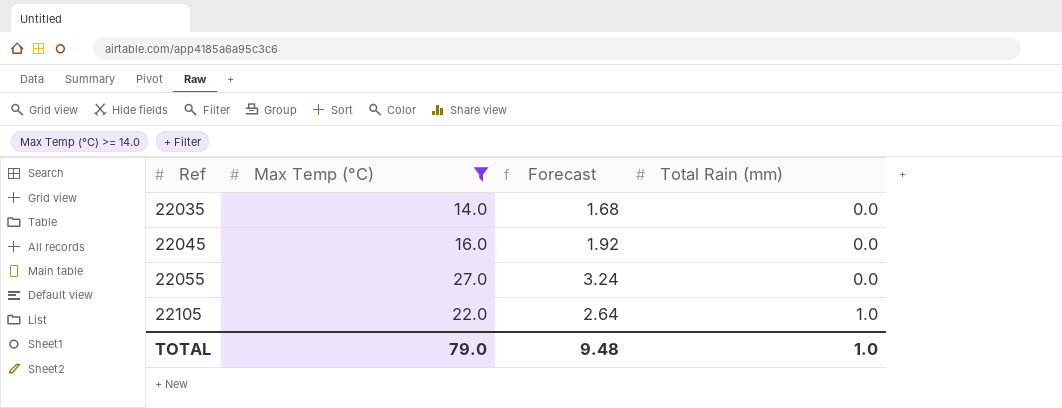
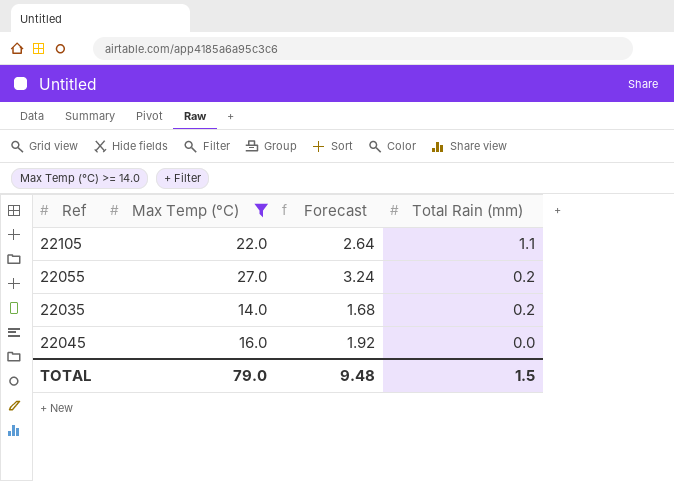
row order: Ref ascending -> Total Rain (mm) descending
22105 | Total Rain (mm): 1.0 -> 1.1
22055 | Total Rain (mm): 0.0 -> 0.2
22035 | Total Rain (mm): 0.0 -> 0.2
TOTAL | Total Rain (mm): 1.0 -> 1.5

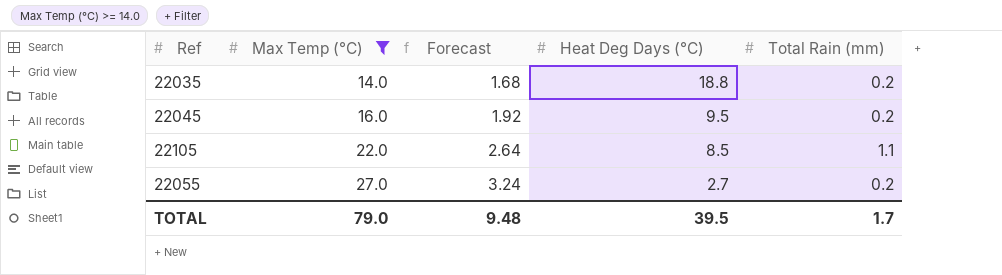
row order: Total Rain (mm) descending -> Max Temp (°C) ascending
column Heat Deg Days (°C) | position: none -> 4
22045 | Total Rain (mm): 0.0 -> 0.2
TOTAL | Total Rain (mm): 1.5 -> 1.7

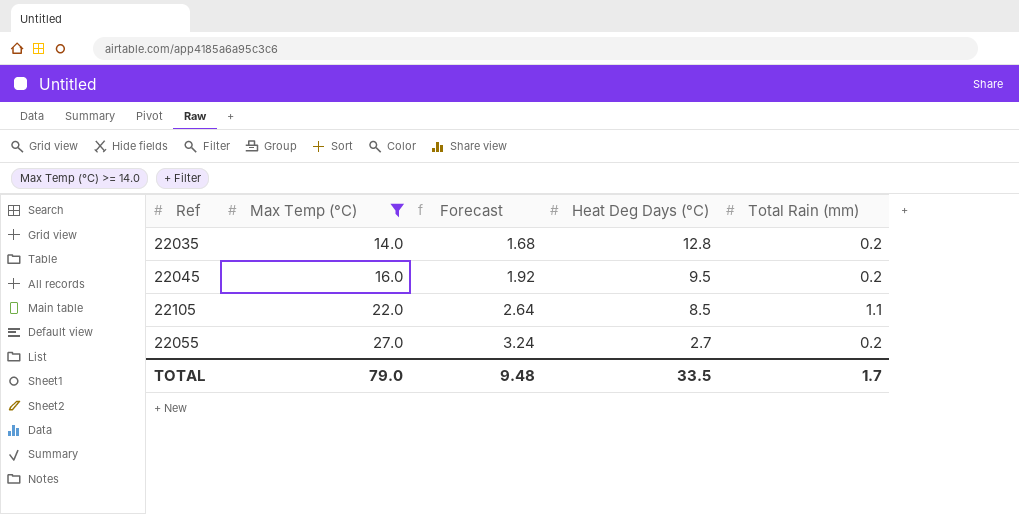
22035 | Heat Deg Days (°C): 18.8 -> 12.8
TOTAL | Heat Deg Days (°C): 39.5 -> 33.5

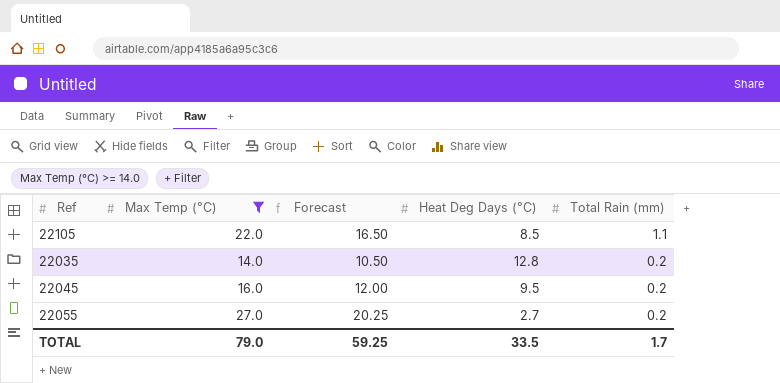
row order: Max Temp (°C) ascending -> Total Rain (mm) descending
column Forecast | formula: [Max Temp (°C)] * 0.12 -> [Max Temp (°C)] * 0.75
TOTAL | Forecast: 9.48 -> 59.25

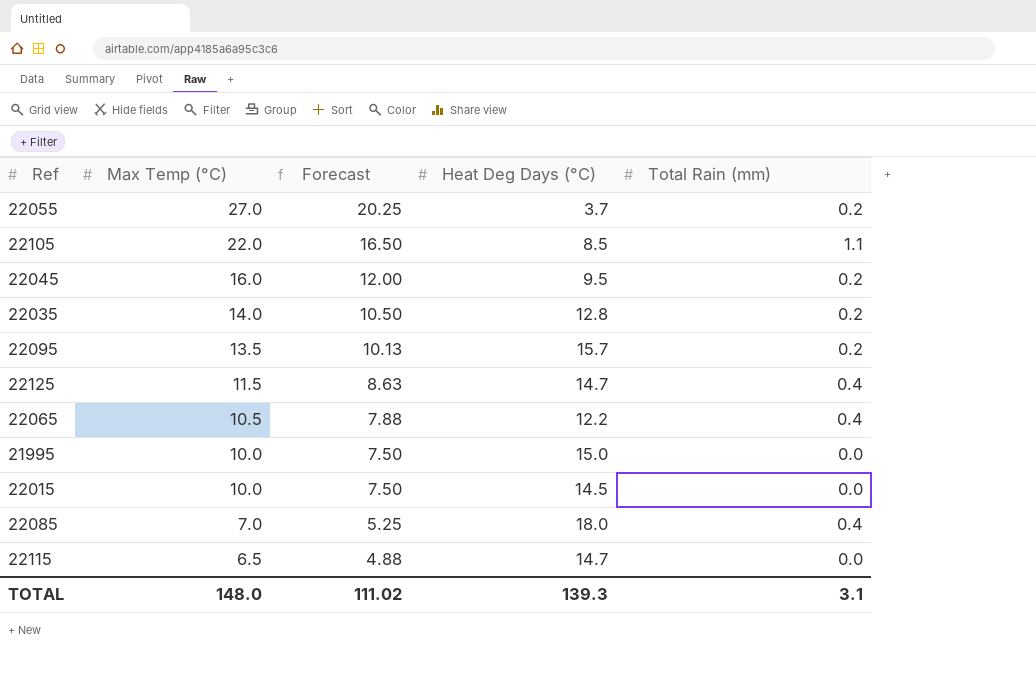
filter: Max Temp (°C) >= 14.0 -> none
row order: Total Rain (mm) descending -> Max Temp (°C) descending
22055 | Heat Deg Days (°C): 2.7 -> 3.7
TOTAL | Max Temp (°C): 79.0 -> 148.0
TOTAL | Forecast: 59.25 -> 111.02
TOTAL | Heat Deg Days (°C): 33.5 -> 139.3
TOTAL | Total Rain (mm): 1.7 -> 3.1

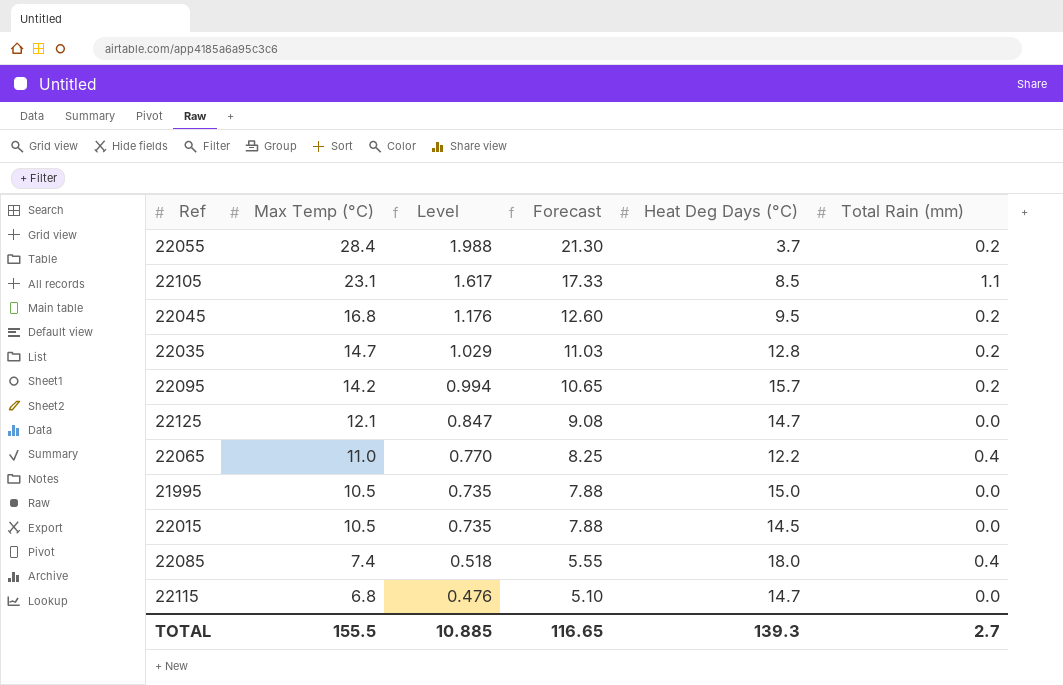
column Level | formula: none -> [Max Temp (°C)] * 0.07
22055 | Max Temp (°C): 27.0 -> 28.4
22055 | Forecast: 20.25 -> 21.30
22105 | Max Temp (°C): 22.0 -> 23.1
22105 | Forecast: 16.50 -> 17.33
22045 | Max Temp (°C): 16.0 -> 16.8
22045 | Forecast: 12.00 -> 12.60
22035 | Max Temp (°C): 14.0 -> 14.7
22035 | Forecast: 10.50 -> 11.03
22095 | Max Temp (°C): 13.5 -> 14.2
22095 | Forecast: 10.13 -> 10.65
22125 | Max Temp (°C): 11.5 -> 12.1
22125 | Forecast: 8.63 -> 9.08
22125 | Total Rain (mm): 0.4 -> 0.0
22065 | Max Temp (°C): 10.5 -> 11.0
22065 | Forecast: 7.88 -> 8.25
21995 | Max Temp (°C): 10.0 -> 10.5
21995 | Forecast: 7.50 -> 7.88
22015 | Max Temp (°C): 10.0 -> 10.5
22015 | Forecast: 7.50 -> 7.88
22085 | Max Temp (°C): 7.0 -> 7.4
22085 | Forecast: 5.25 -> 5.55
22115 | Max Temp (°C): 6.5 -> 6.8
22115 | Forecast: 4.88 -> 5.10
TOTAL | Max Temp (°C): 148.0 -> 155.5
TOTAL | Forecast: 111.02 -> 116.65
TOTAL | Total Rain (mm): 3.1 -> 2.7

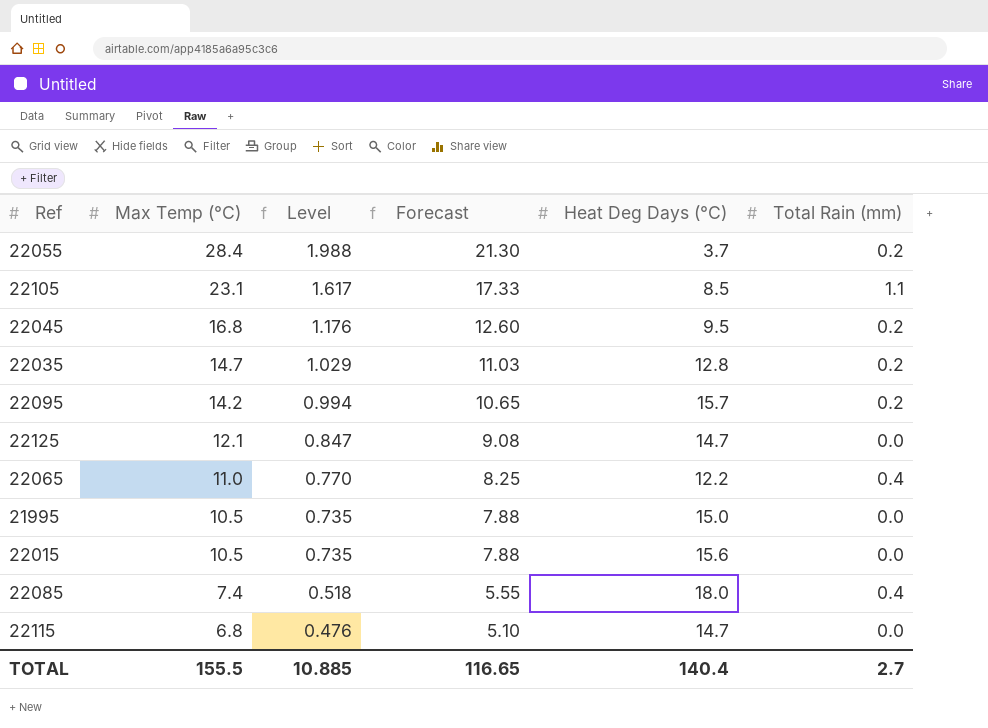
22015 | Heat Deg Days (°C): 14.5 -> 15.6
TOTAL | Heat Deg Days (°C): 139.3 -> 140.4

